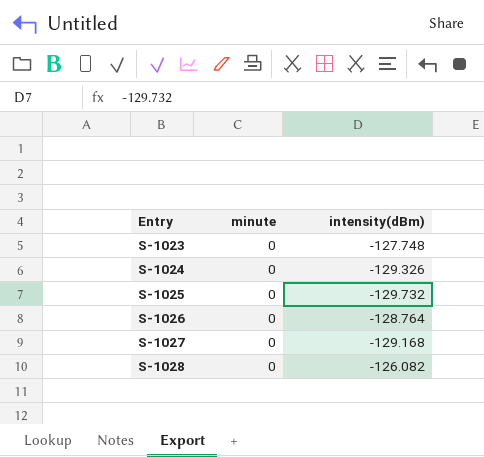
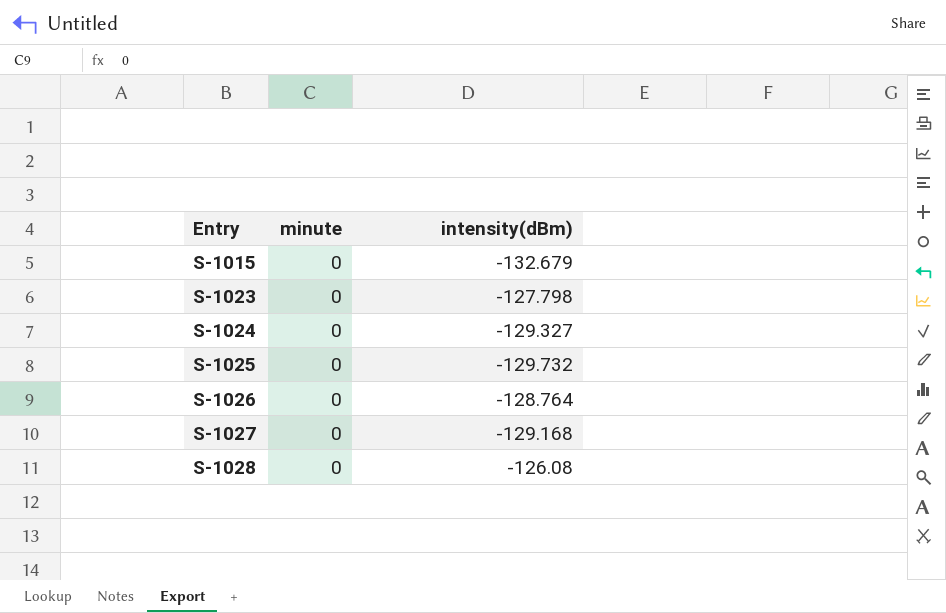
row S-1015: none -> 0 | -132.679
S-1023 | intensity(dBm): -127.748 -> -127.798
S-1024 | intensity(dBm): -129.326 -> -129.327
S-1028 | intensity(dBm): -126.082 -> -126.08

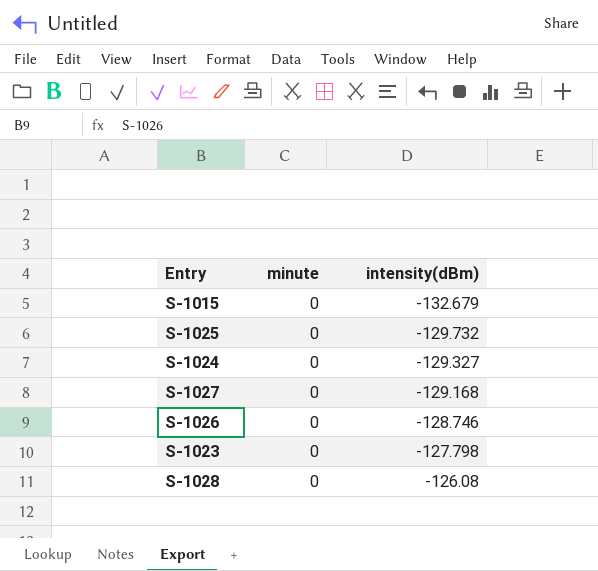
row order: Entry ascending -> intensity(dBm) ascending
S-1026 | intensity(dBm): -128.764 -> -128.746

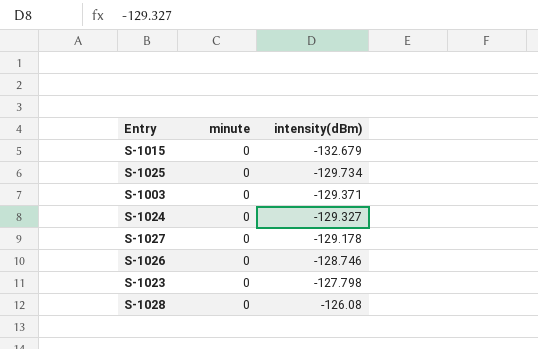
S-1025 | intensity(dBm): -129.732 -> -129.734
row S-1003: none -> 0 | -129.371
S-1027 | intensity(dBm): -129.168 -> -129.178

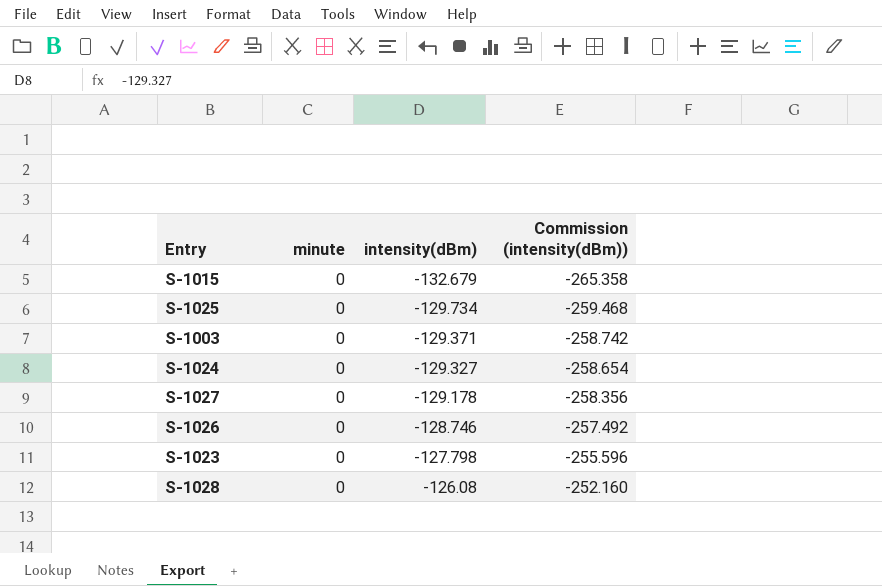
column Commission (intensity(dBm)) | formula: none -> [intensity(dBm)] * 2

